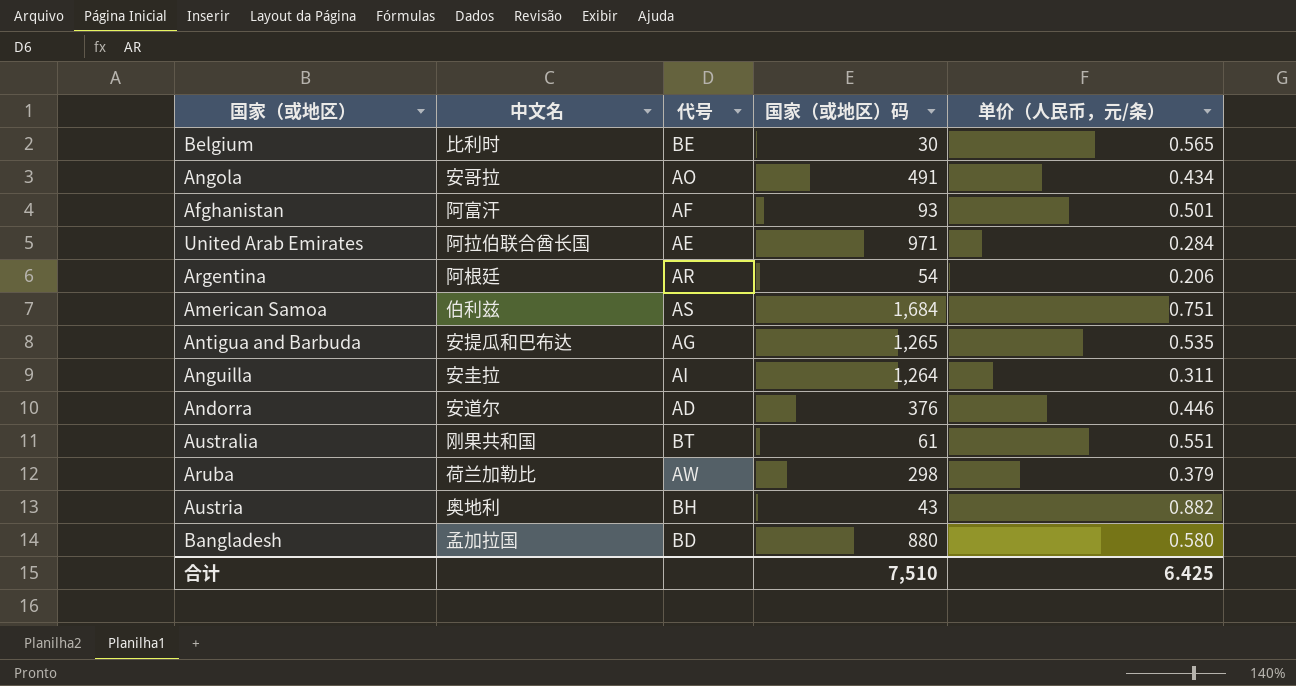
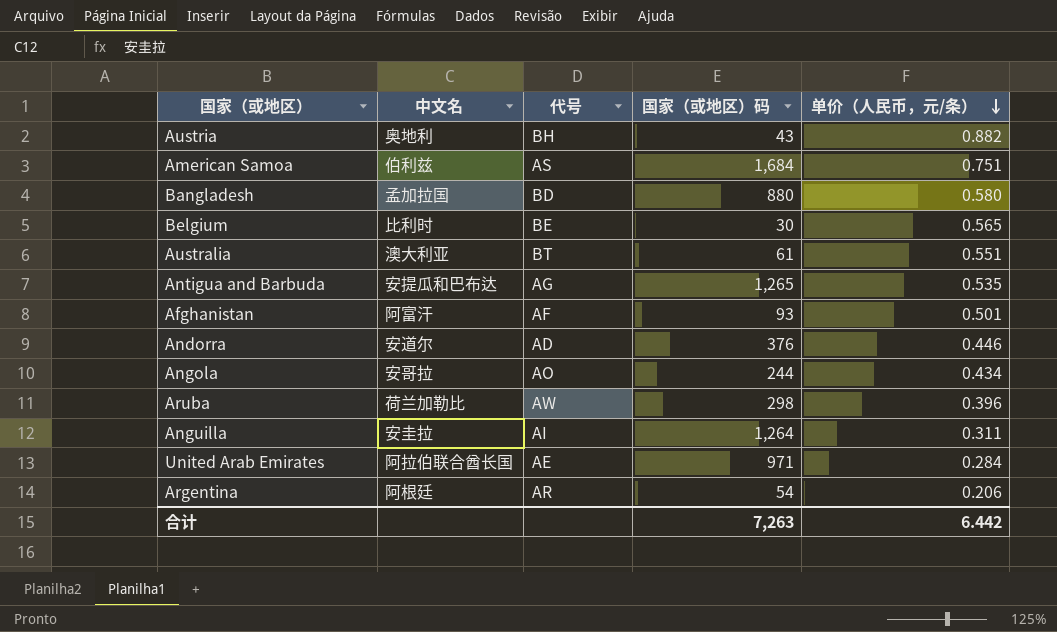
row order: none -> 单价（人民币，元/条） descending
Australia | 中文名: 刚果共和国 -> 澳大利亚
Angola | 国家（或地区）码: 491 -> 244
Aruba | 单价（人民币，元/条）: 0.379 -> 0.396
合计 | 国家（或地区）码: 7,510 -> 7,263
合计 | 单价（人民币，元/条）: 6.425 -> 6.442

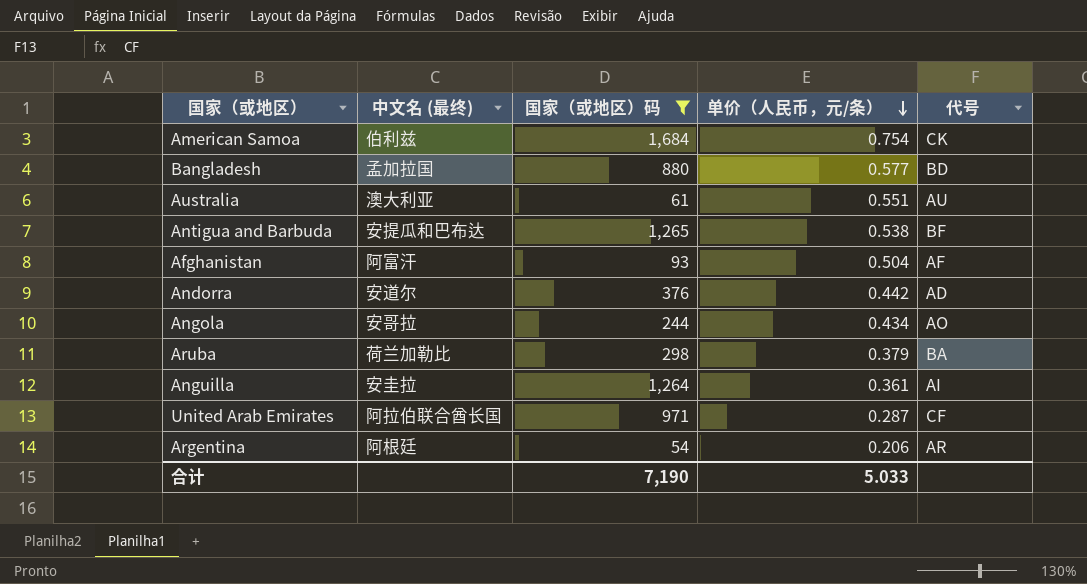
filter: none -> 国家（或地区）码 >= 54
column name: 中文名 -> 中文名 (最终)
column 代号 | position: 3 -> 5
American Samoa | 单价（人民币，元/条）: 0.751 -> 0.754
American Samoa | 代号: AS -> CK
Bangladesh | 单价（人民币，元/条）: 0.580 -> 0.577
Australia | 代号: BT -> AU
Antigua and Barbuda | 单价（人民币，元/条）: 0.535 -> 0.538
Antigua and Barbuda | 代号: AG -> BF
Afghanistan | 单价（人民币，元/条）: 0.501 -> 0.504
Andorra | 单价（人民币，元/条）: 0.446 -> 0.442
Aruba | 单价（人民币，元/条）: 0.396 -> 0.379
Aruba | 代号: AW -> BA
Anguilla | 单价（人民币，元/条）: 0.311 -> 0.361
United Arab Emirates | 单价（人民币，元/条）: 0.284 -> 0.287
United Arab Emirates | 代号: AE -> CF
合计 | 国家（或地区）码: 7,263 -> 7,190
合计 | 单价（人民币，元/条）: 6.442 -> 5.033

